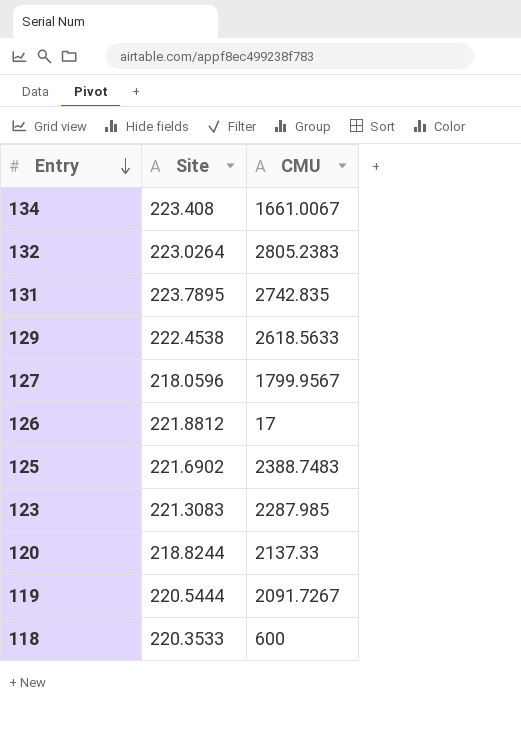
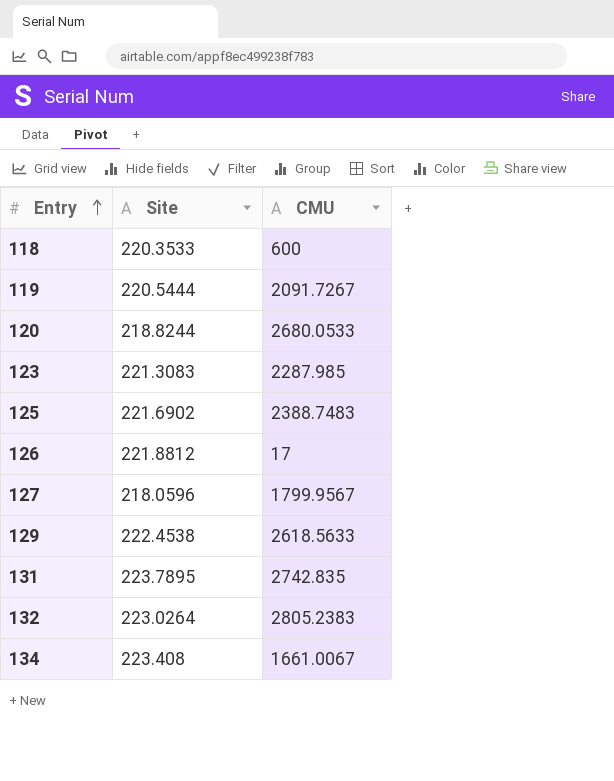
row order: Entry descending -> Entry ascending
120 | CMU: 2137.33 -> 2680.0533

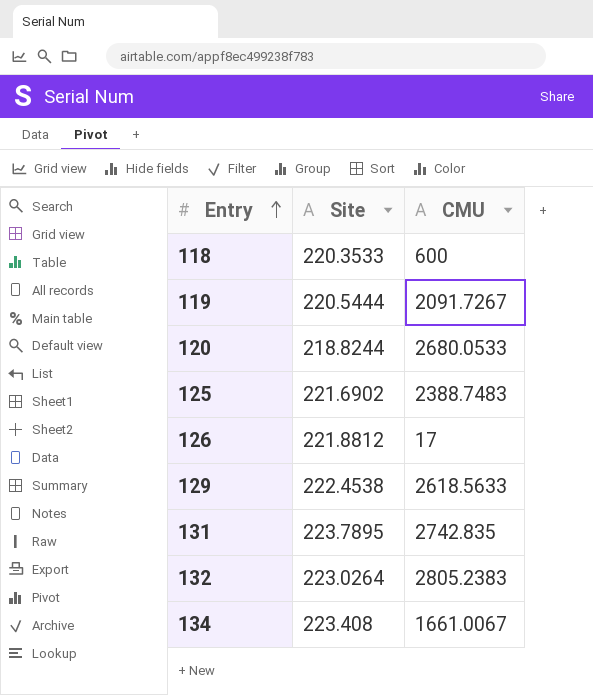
row 123: 221.3083 | 2287.985 -> none
row 127: 218.0596 | 1799.9567 -> none

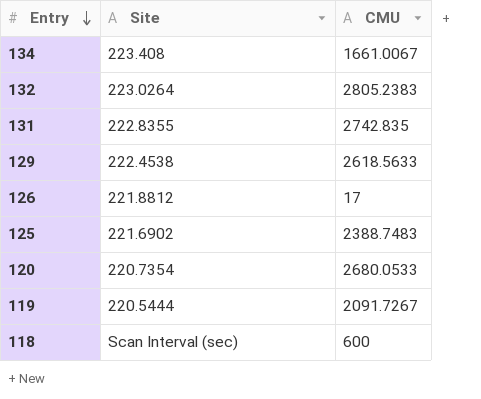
row order: Entry ascending -> Entry descending
131 | Site: 223.7895 -> 222.8355
120 | Site: 218.8244 -> 220.7354
118 | Site: 220.3533 -> Scan Interval (sec)

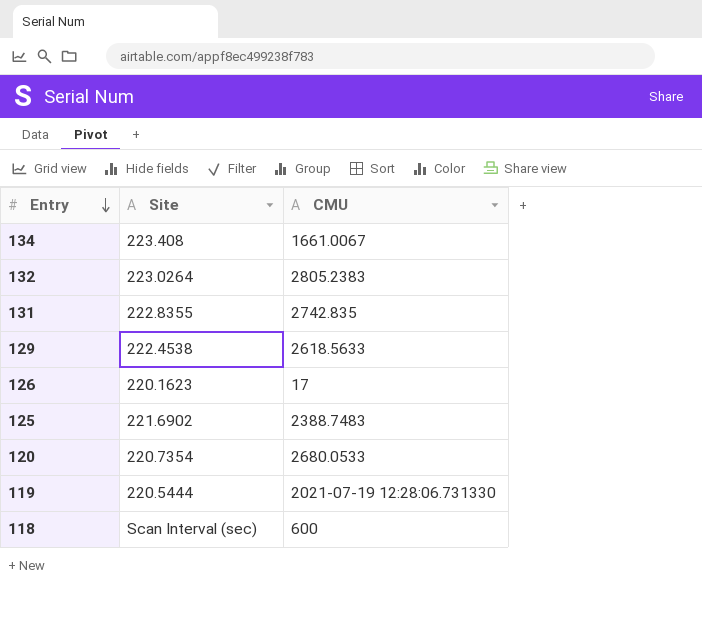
126 | Site: 221.8812 -> 220.1623
119 | CMU: 2091.7267 -> 2021-07-19 12:28:06.731330

